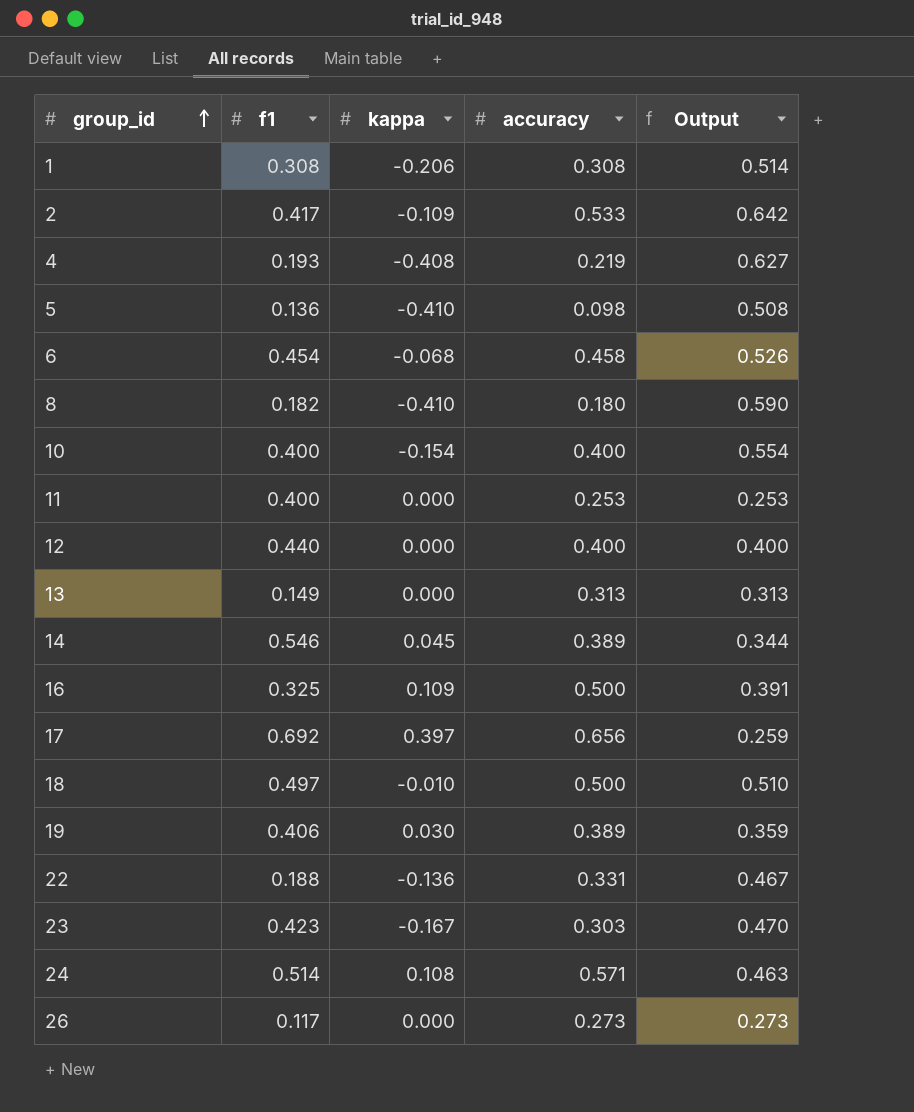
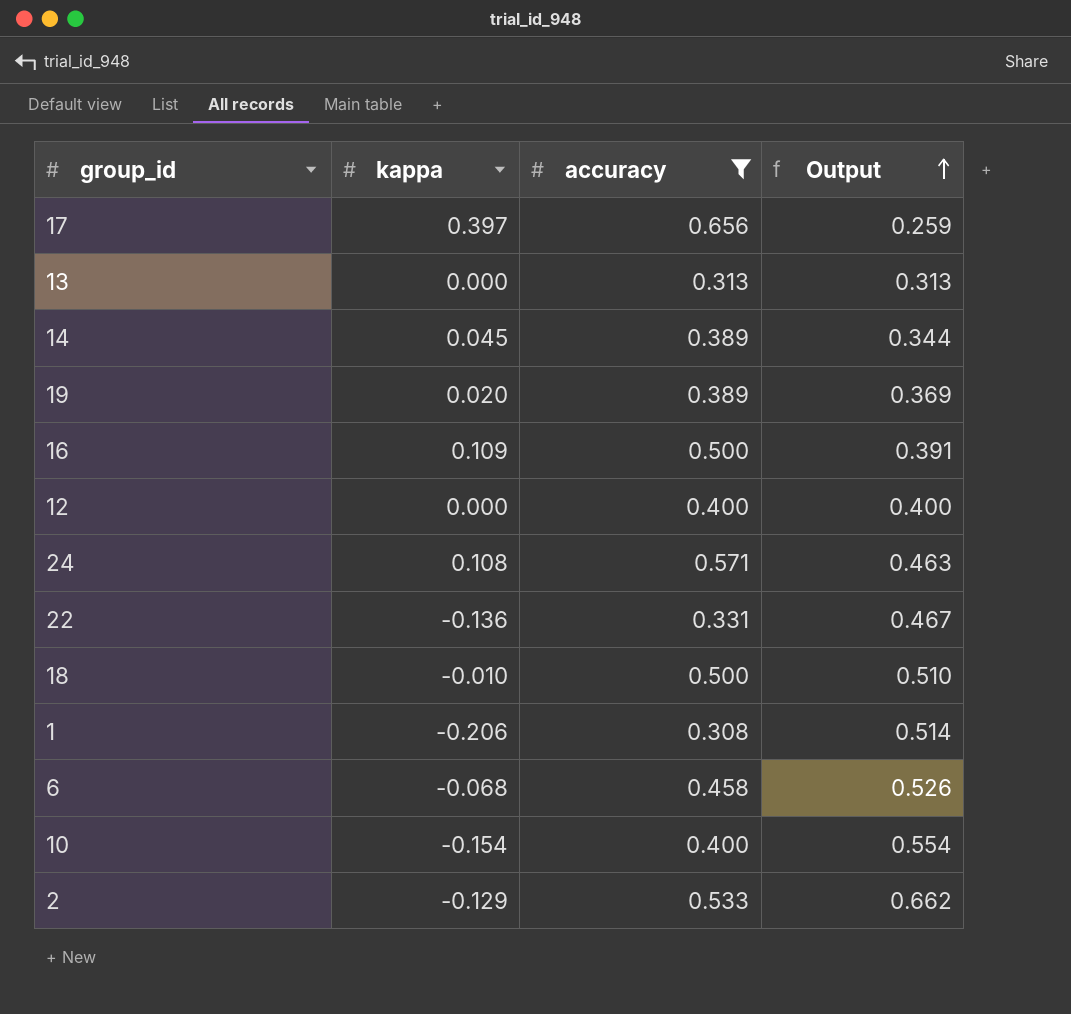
filter: none -> accuracy >= 0.308
row order: group_id ascending -> Output ascending
column f1 | position: 2 -> none
19 | kappa: 0.030 -> 0.020
19 | Output: 0.359 -> 0.369
2 | kappa: -0.109 -> -0.129
2 | Output: 0.642 -> 0.662

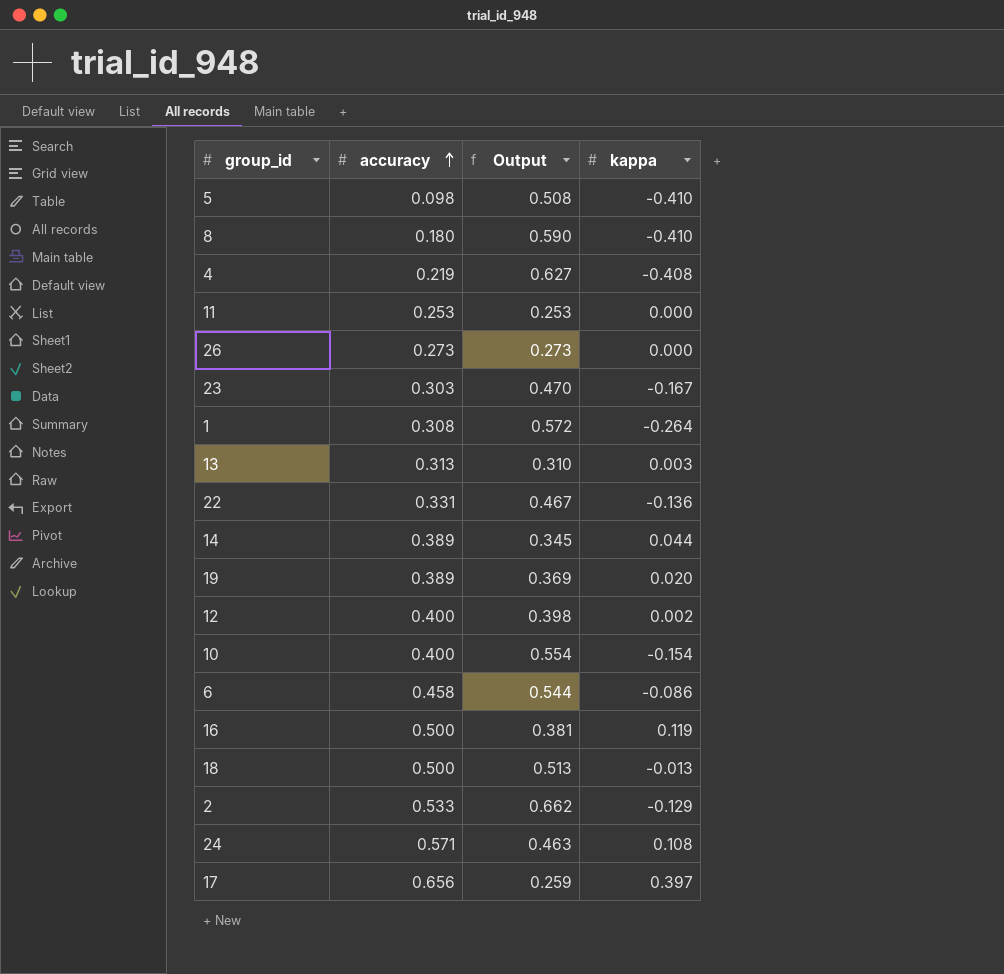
filter: accuracy >= 0.308 -> none
row order: Output ascending -> accuracy ascending
column kappa | position: 2 -> 4
1 | Output: 0.514 -> 0.572
1 | kappa: -0.206 -> -0.264
13 | Output: 0.313 -> 0.310
13 | kappa: 0.000 -> 0.003
14 | Output: 0.344 -> 0.345
14 | kappa: 0.045 -> 0.044
12 | Output: 0.400 -> 0.398
12 | kappa: 0.000 -> 0.002
6 | Output: 0.526 -> 0.544
6 | kappa: -0.068 -> -0.086
16 | Output: 0.391 -> 0.381
16 | kappa: 0.109 -> 0.119
18 | Output: 0.510 -> 0.513
18 | kappa: -0.010 -> -0.013

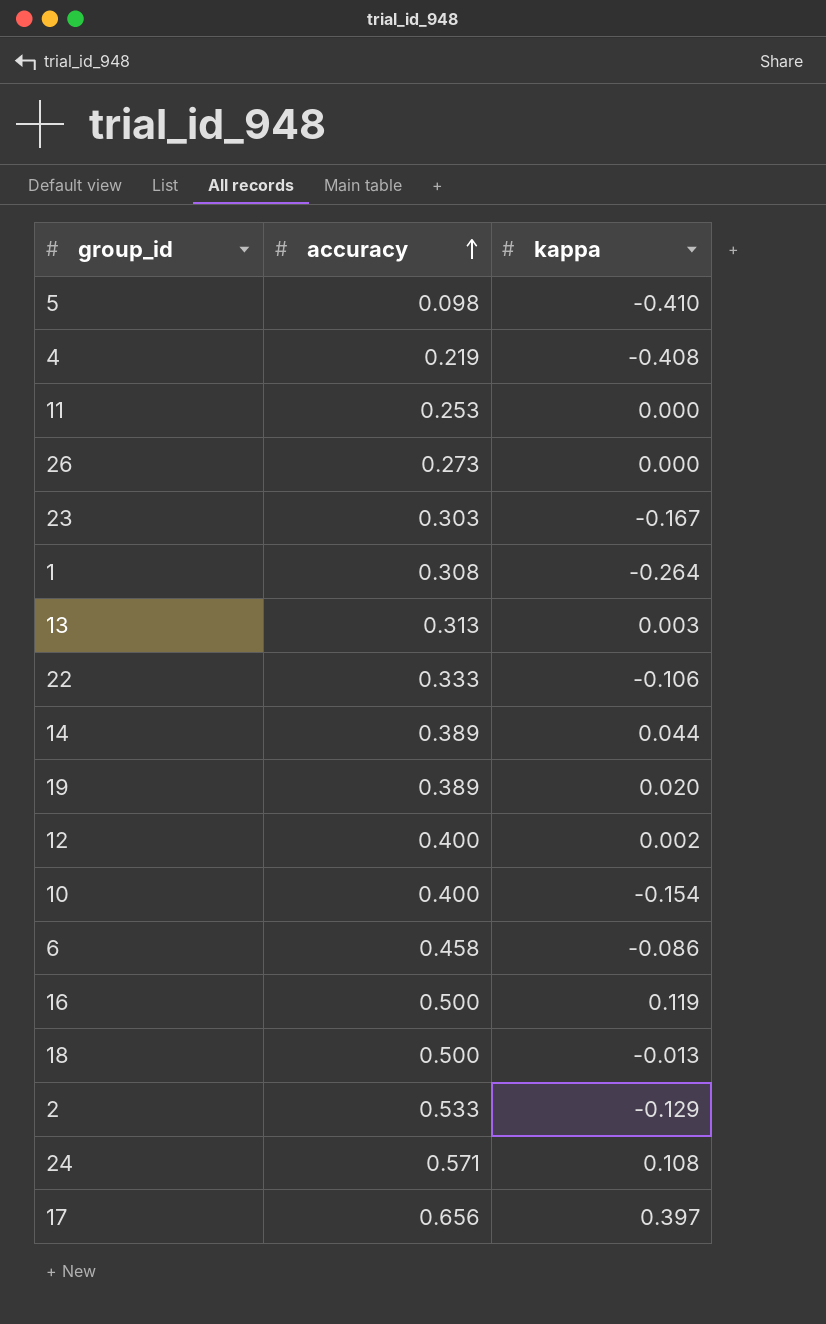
column Output | formula: [accuracy] - [kappa] -> none
row 8: 0.180 | 0.590 | -0.410 -> none
22 | accuracy: 0.331 -> 0.333
22 | kappa: -0.136 -> -0.106

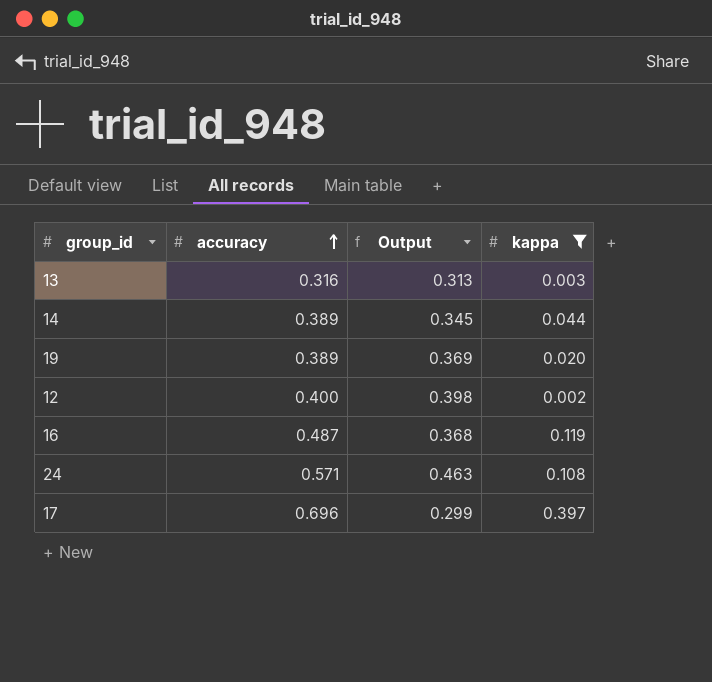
filter: none -> kappa >= 0.002
column Output | formula: none -> [accuracy] - [kappa]
13 | accuracy: 0.313 -> 0.316
16 | accuracy: 0.500 -> 0.487
17 | accuracy: 0.656 -> 0.696

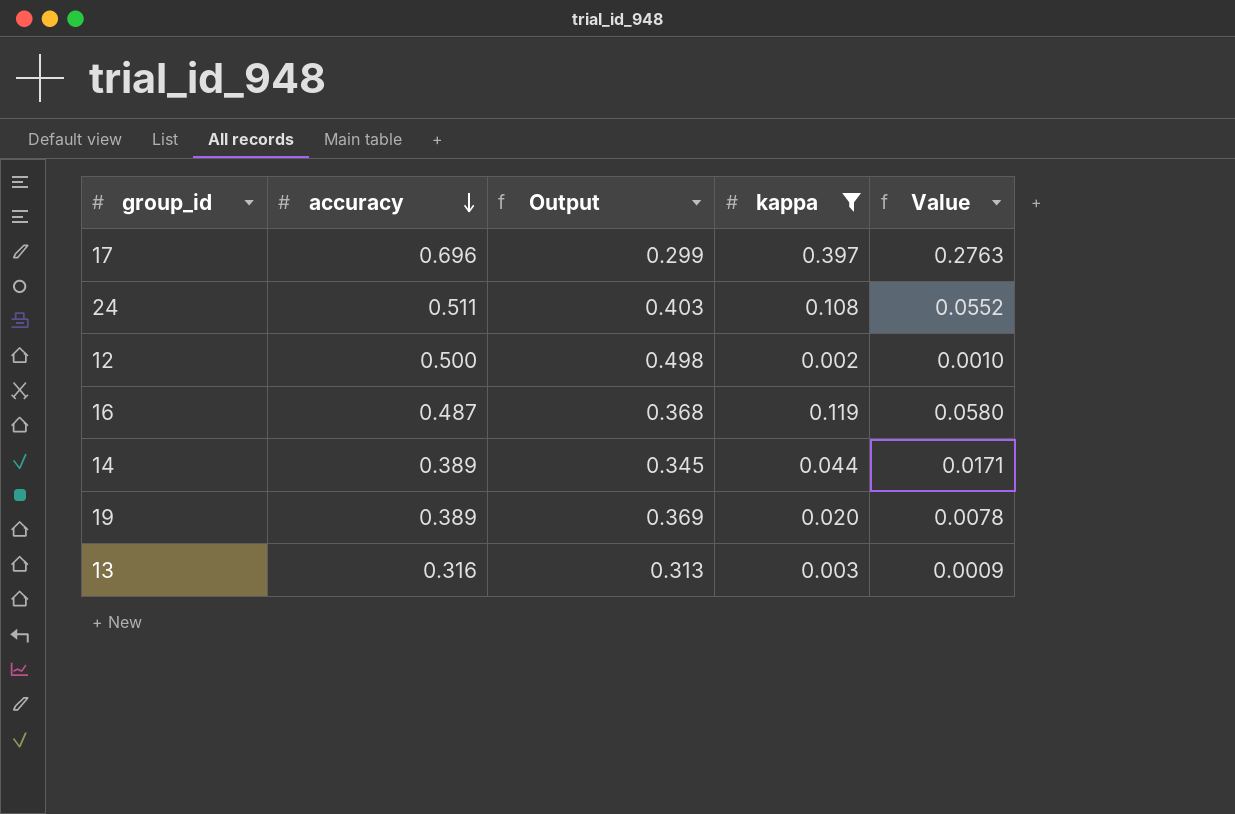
row order: accuracy ascending -> accuracy descending
column Value | formula: none -> [accuracy] * [kappa]
24 | accuracy: 0.571 -> 0.511
24 | Output: 0.463 -> 0.403
12 | accuracy: 0.400 -> 0.500
12 | Output: 0.398 -> 0.498

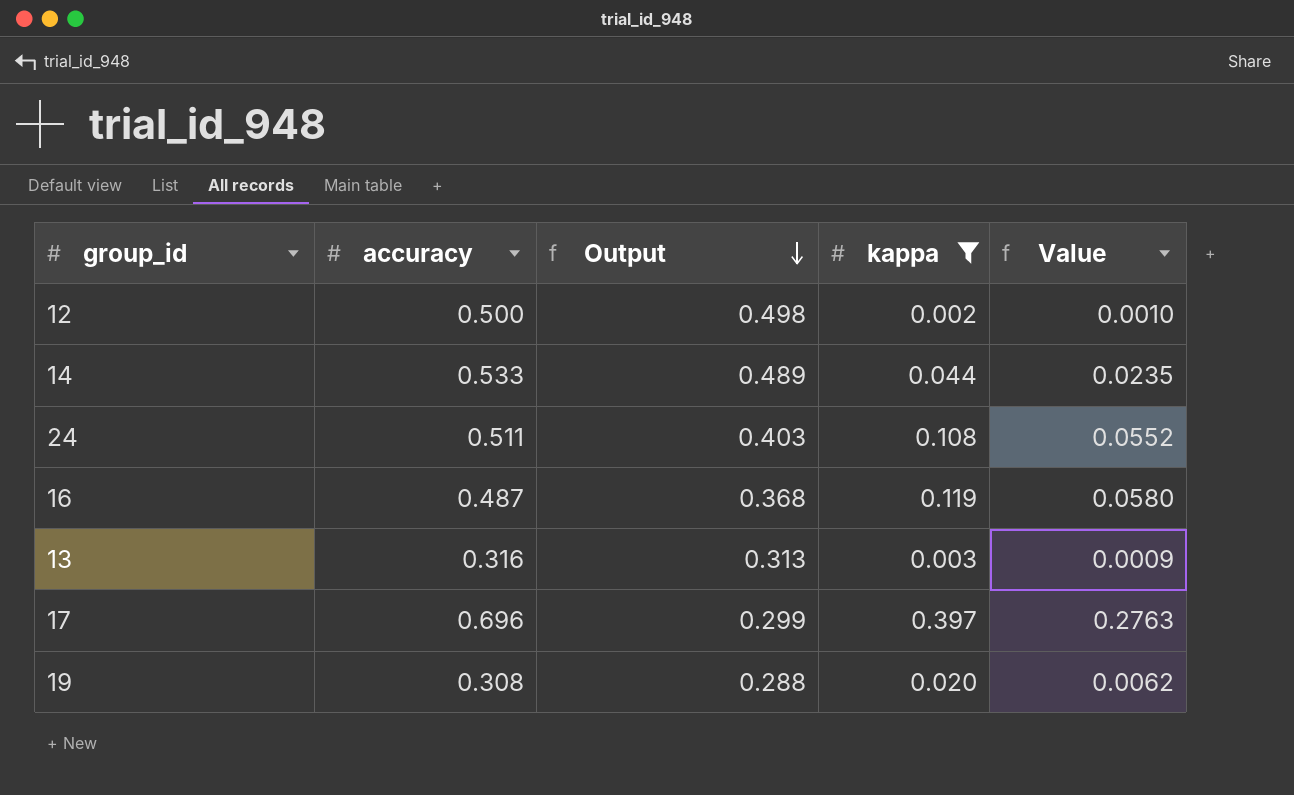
row order: accuracy descending -> Output descending
14 | accuracy: 0.389 -> 0.533
14 | Output: 0.345 -> 0.489
14 | Value: 0.0171 -> 0.0235
19 | accuracy: 0.389 -> 0.308
19 | Output: 0.369 -> 0.288
19 | Value: 0.0078 -> 0.0062

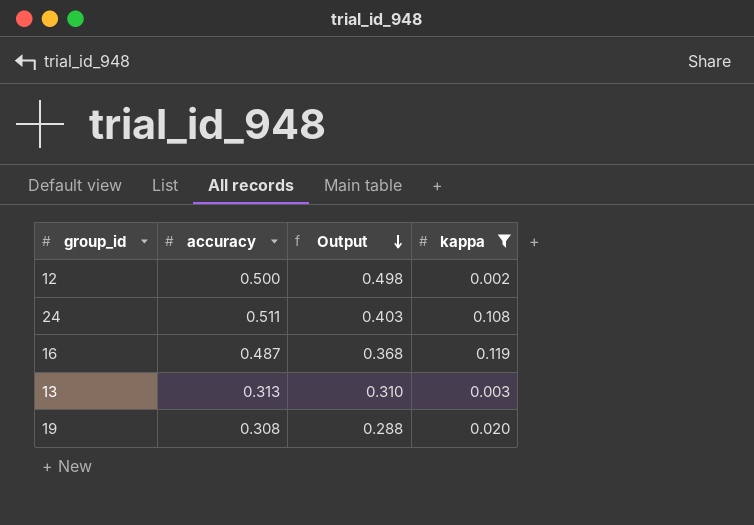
column Value | formula: [accuracy] * [kappa] -> none
row 14: 0.533 | 0.489 | 0.044 | 0.0235 -> none
row 17: 0.696 | 0.299 | 0.397 | 0.2763 -> none
13 | accuracy: 0.316 -> 0.313
13 | Output: 0.313 -> 0.310

